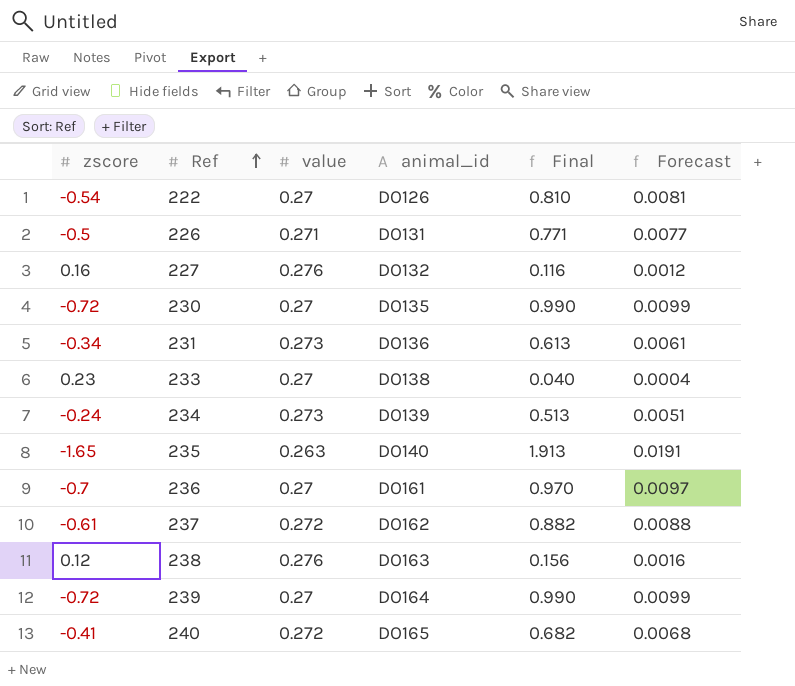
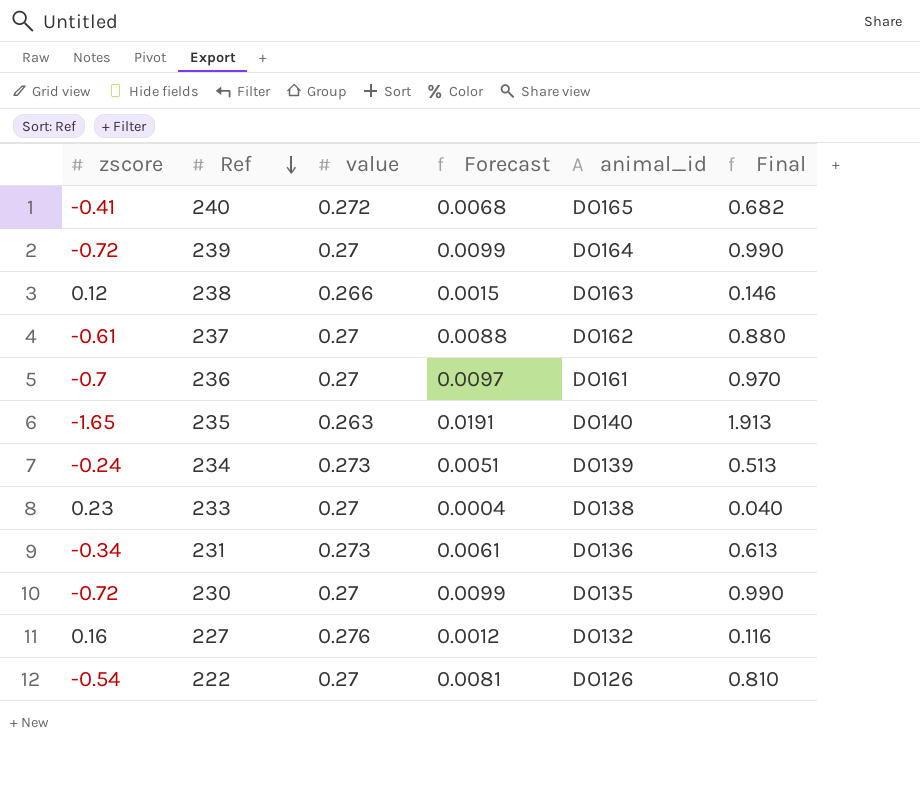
row order: Ref ascending -> Ref descending
column Forecast | position: 6 -> 4
row 226: -0.5 | 0.271 | DO131 | 0.771 | 0.0077 -> none
238 | value: 0.276 -> 0.266
238 | Forecast: 0.0016 -> 0.0015
238 | Final: 0.156 -> 0.146
237 | value: 0.272 -> 0.27
237 | Final: 0.882 -> 0.880

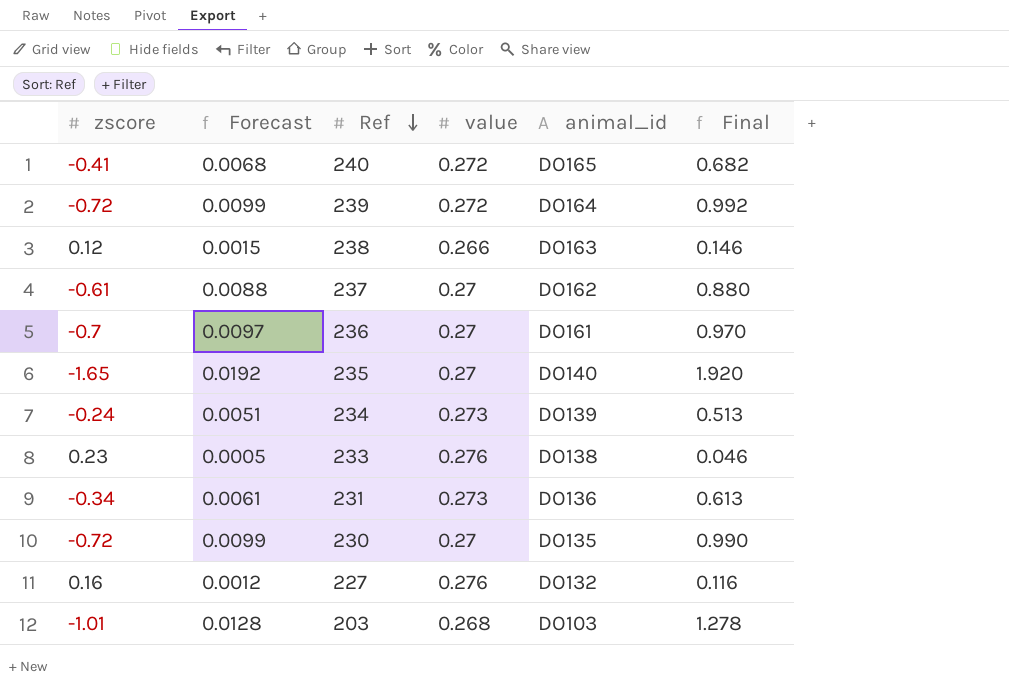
column Forecast | position: 4 -> 2
row 222: -0.54 | 0.27 | 0.0081 | DO126 | 0.810 -> none
239 | value: 0.27 -> 0.272
239 | Final: 0.990 -> 0.992
235 | Forecast: 0.0191 -> 0.0192
235 | value: 0.263 -> 0.27
235 | Final: 1.913 -> 1.920
233 | Forecast: 0.0004 -> 0.0005
233 | value: 0.27 -> 0.276
233 | Final: 0.040 -> 0.046
row 203: none -> -1.01 | 0.0128 | 0.268 | DO103 | 1.278

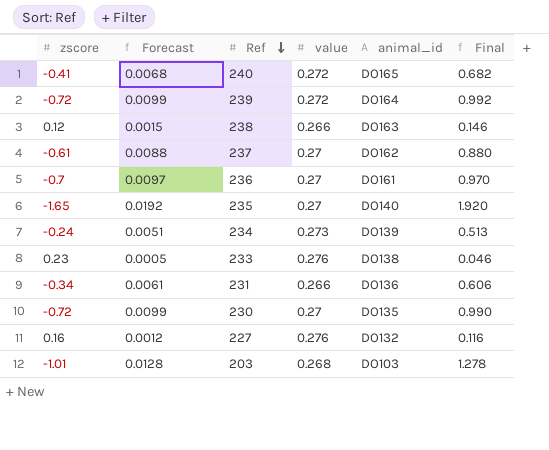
231 | value: 0.273 -> 0.266
231 | Final: 0.613 -> 0.606

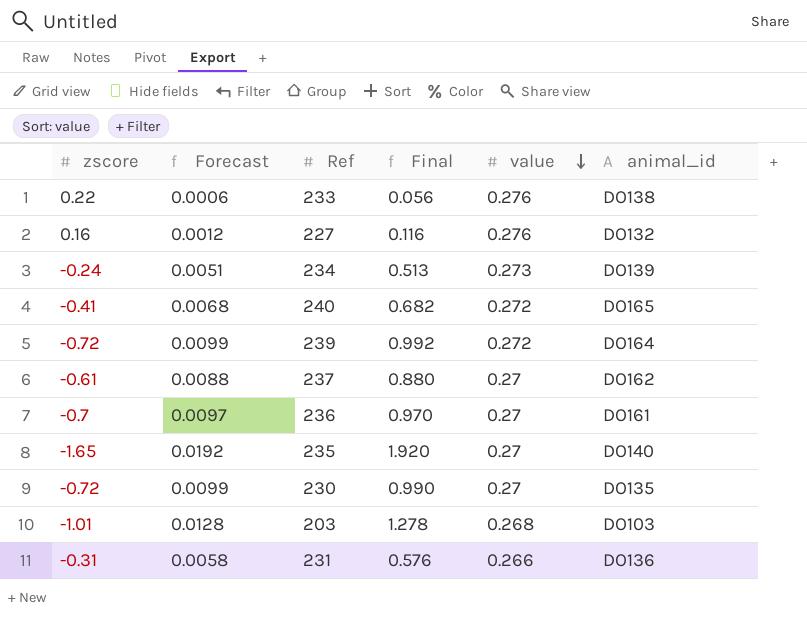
row order: Ref descending -> value descending
column Final | position: 6 -> 4
row 238: 0.12 | 0.0015 | 0.266 | DO163 | 0.146 -> none
233 | zscore: 0.23 -> 0.22
233 | Forecast: 0.0005 -> 0.0006
233 | Final: 0.046 -> 0.056
231 | zscore: -0.34 -> -0.31
231 | Forecast: 0.0061 -> 0.0058
231 | Final: 0.606 -> 0.576

